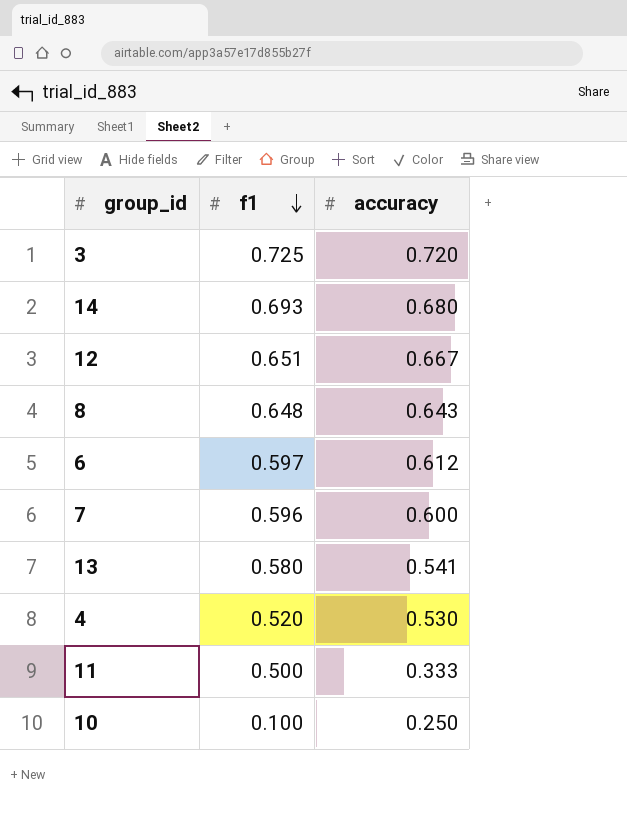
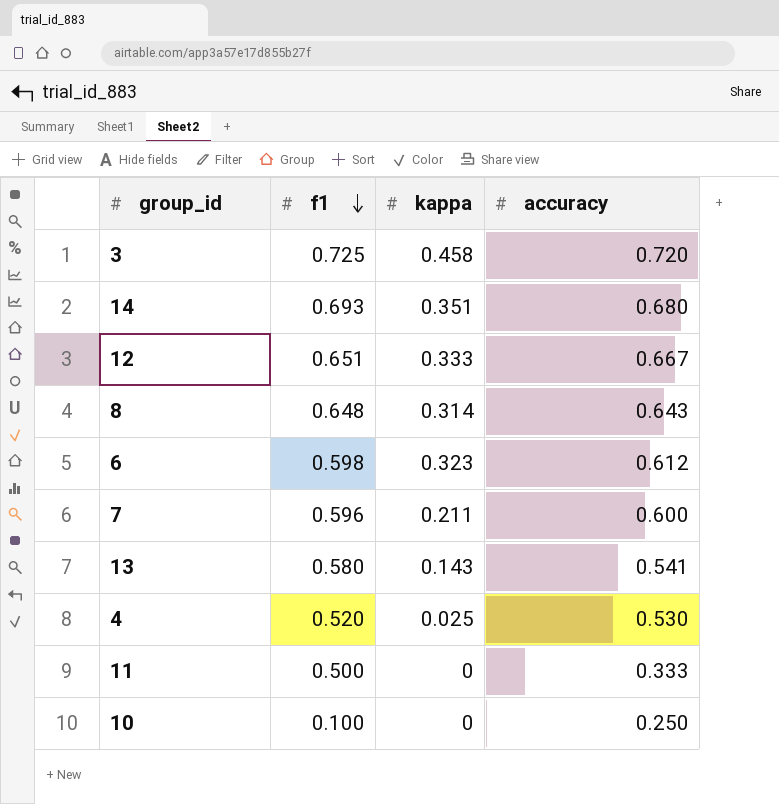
column kappa | position: none -> 3
6 | f1: 0.597 -> 0.598

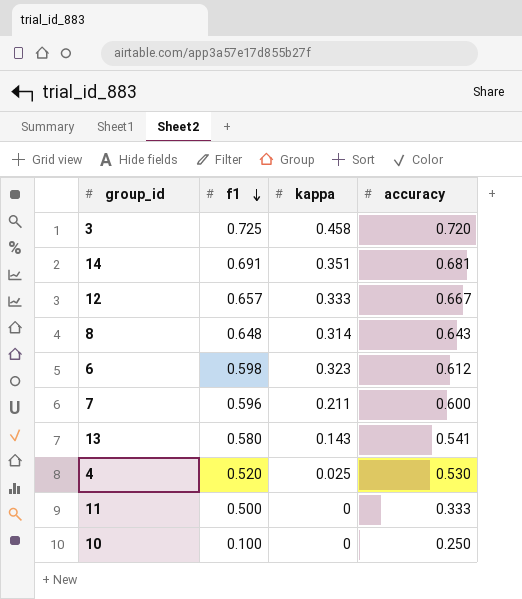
14 | f1: 0.693 -> 0.691
14 | accuracy: 0.680 -> 0.681
12 | f1: 0.651 -> 0.657

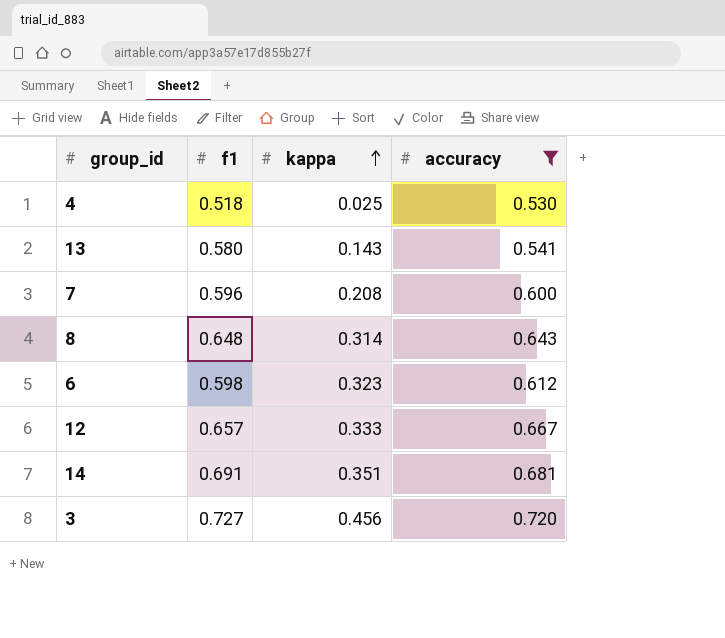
filter: none -> accuracy >= 0.530
row order: f1 descending -> kappa ascending
4 | f1: 0.520 -> 0.518
7 | kappa: 0.211 -> 0.208
3 | f1: 0.725 -> 0.727
3 | kappa: 0.458 -> 0.456

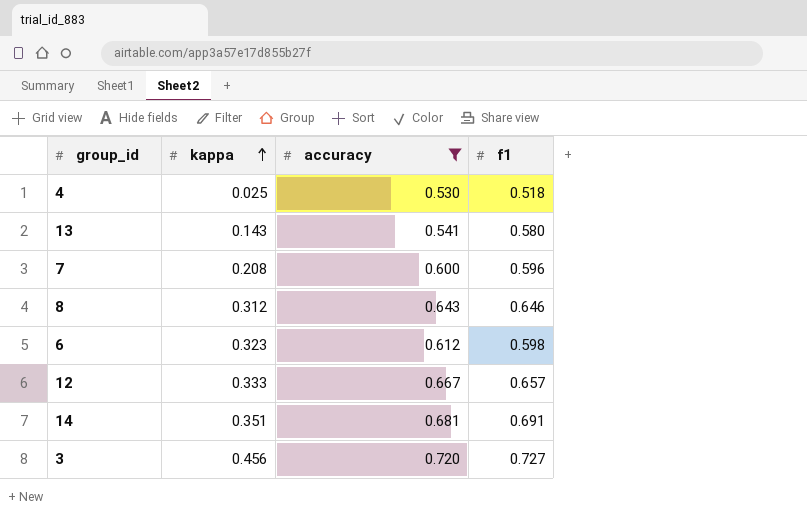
column f1 | position: 2 -> 4
8 | kappa: 0.314 -> 0.312
8 | f1: 0.648 -> 0.646

